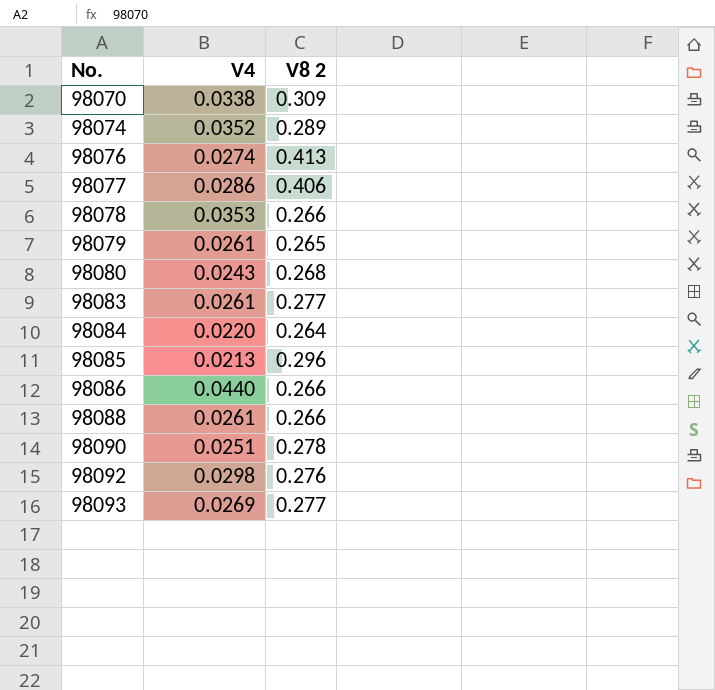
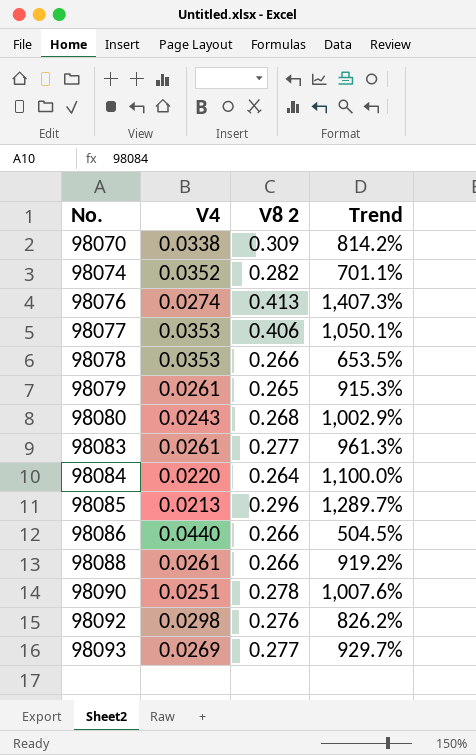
column Trend | formula: none -> ([V8 2] - [V4]) / [V4]
98074 | V8 2: 0.289 -> 0.282
98077 | V4: 0.0286 -> 0.0353

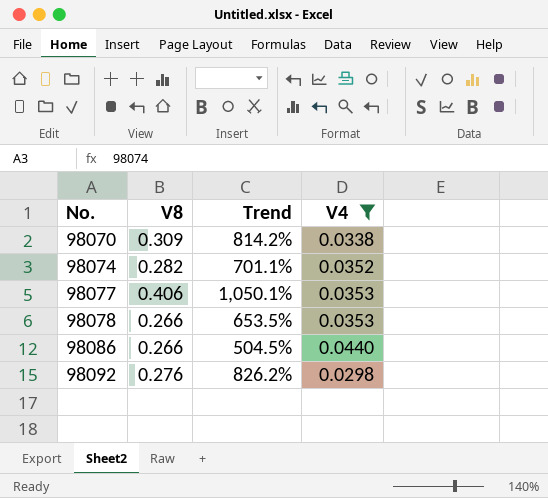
filter: none -> V4 >= 0.0298
column name: V8 2 -> V8
column V4 | position: 2 -> 4

